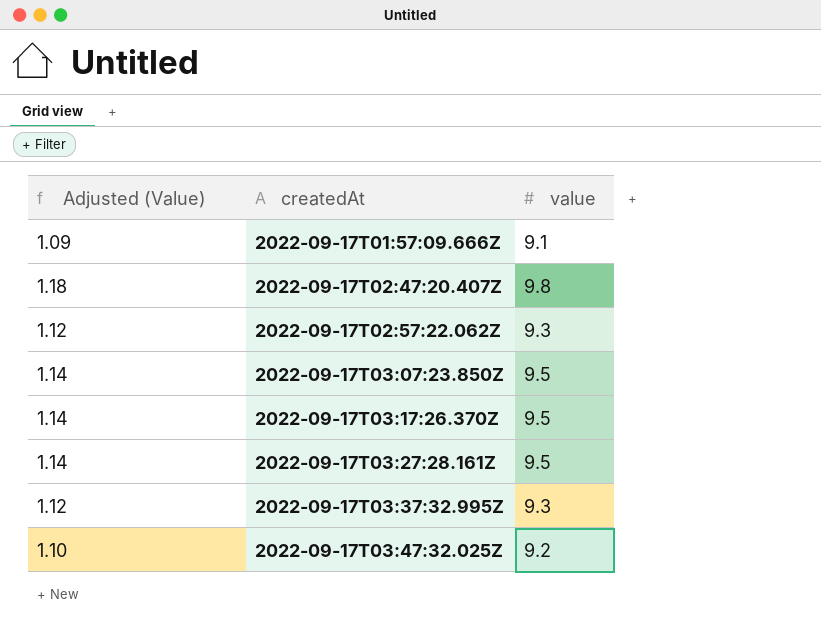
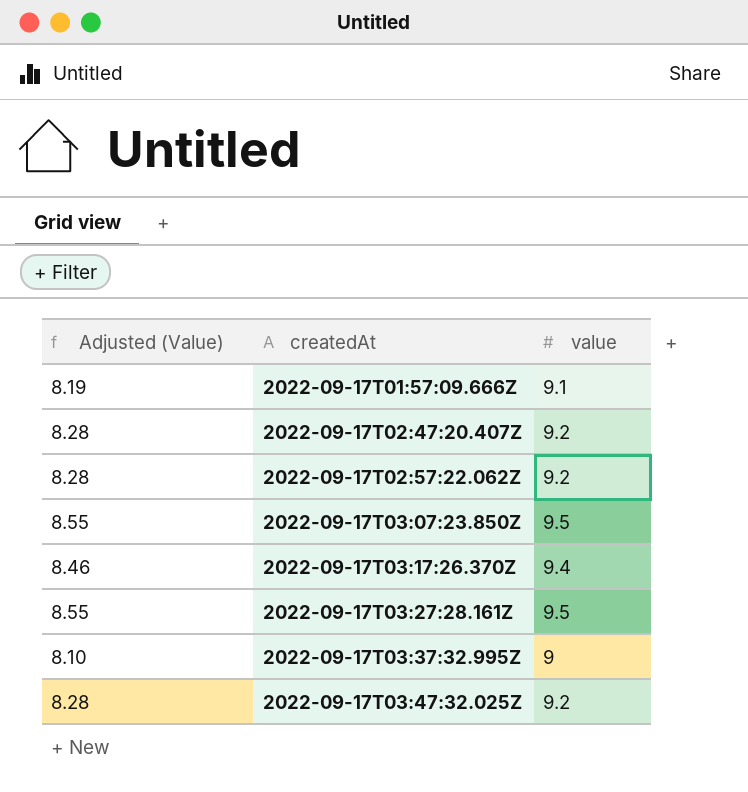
column Adjusted (Value) | formula: [value] * 0.12 -> [value] * 0.9
2022-09-17T02:47:20.407Z | value: 9.8 -> 9.2
2022-09-17T02:57:22.062Z | value: 9.3 -> 9.2
2022-09-17T03:17:26.370Z | value: 9.5 -> 9.4
2022-09-17T03:37:32.995Z | value: 9.3 -> 9

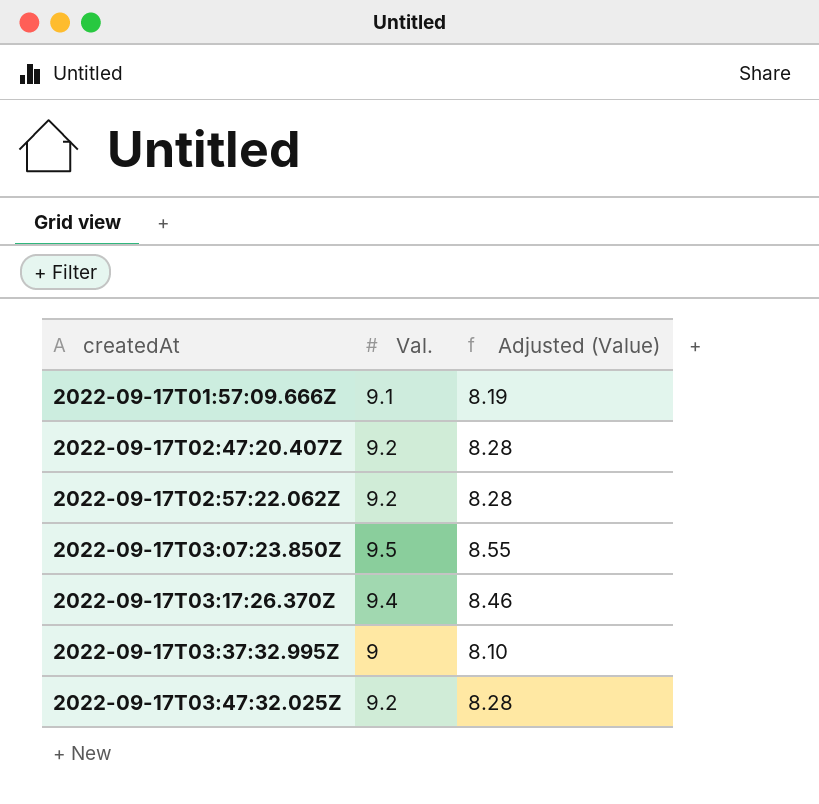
column name: value -> Val.
column Adjusted (Value) | position: 1 -> 3
row 2022-09-17T03:27:28.161Z: 8.55 | 9.5 -> none

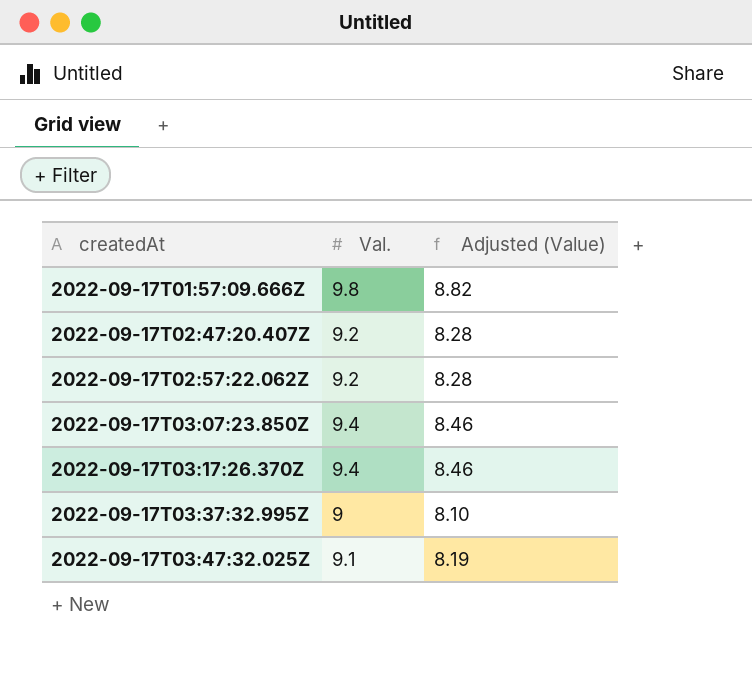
2022-09-17T01:57:09.666Z | Val.: 9.1 -> 9.8
2022-09-17T01:57:09.666Z | Adjusted (Value): 8.19 -> 8.82
2022-09-17T03:07:23.850Z | Val.: 9.5 -> 9.4
2022-09-17T03:07:23.850Z | Adjusted (Value): 8.55 -> 8.46
2022-09-17T03:47:32.025Z | Val.: 9.2 -> 9.1
2022-09-17T03:47:32.025Z | Adjusted (Value): 8.28 -> 8.19

